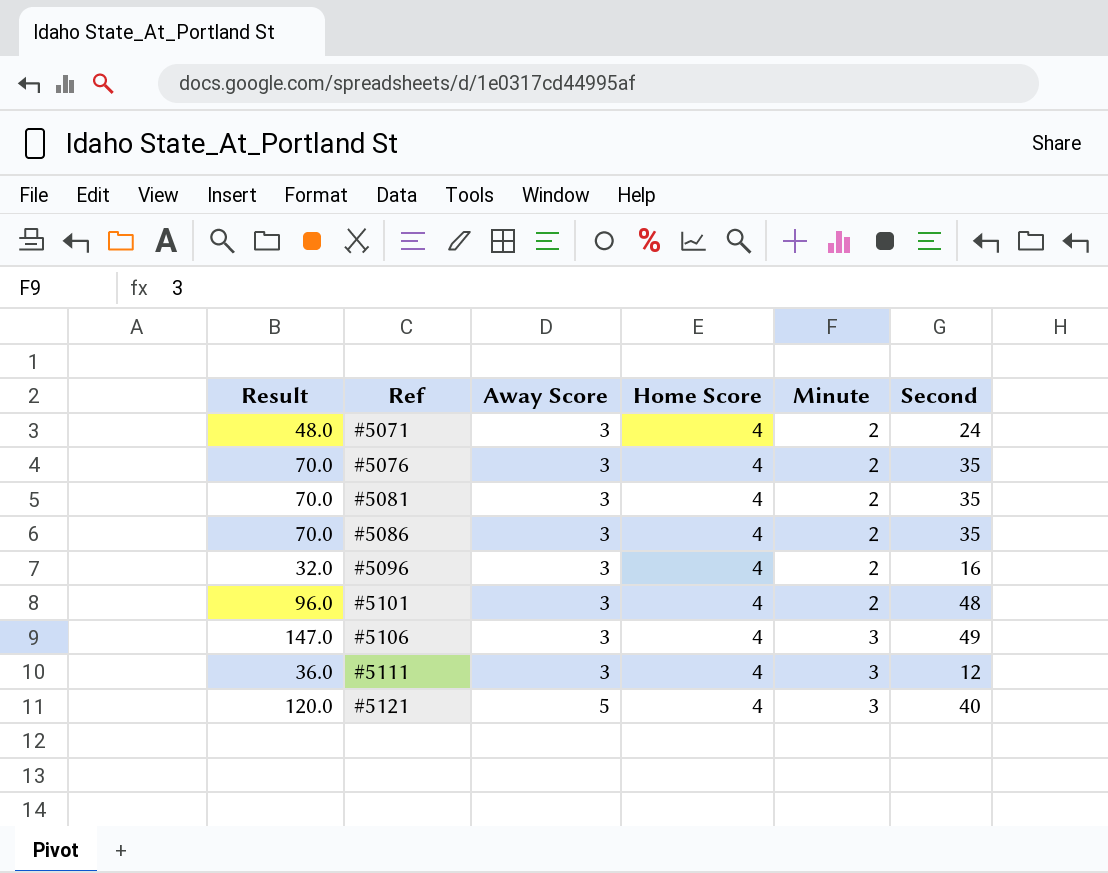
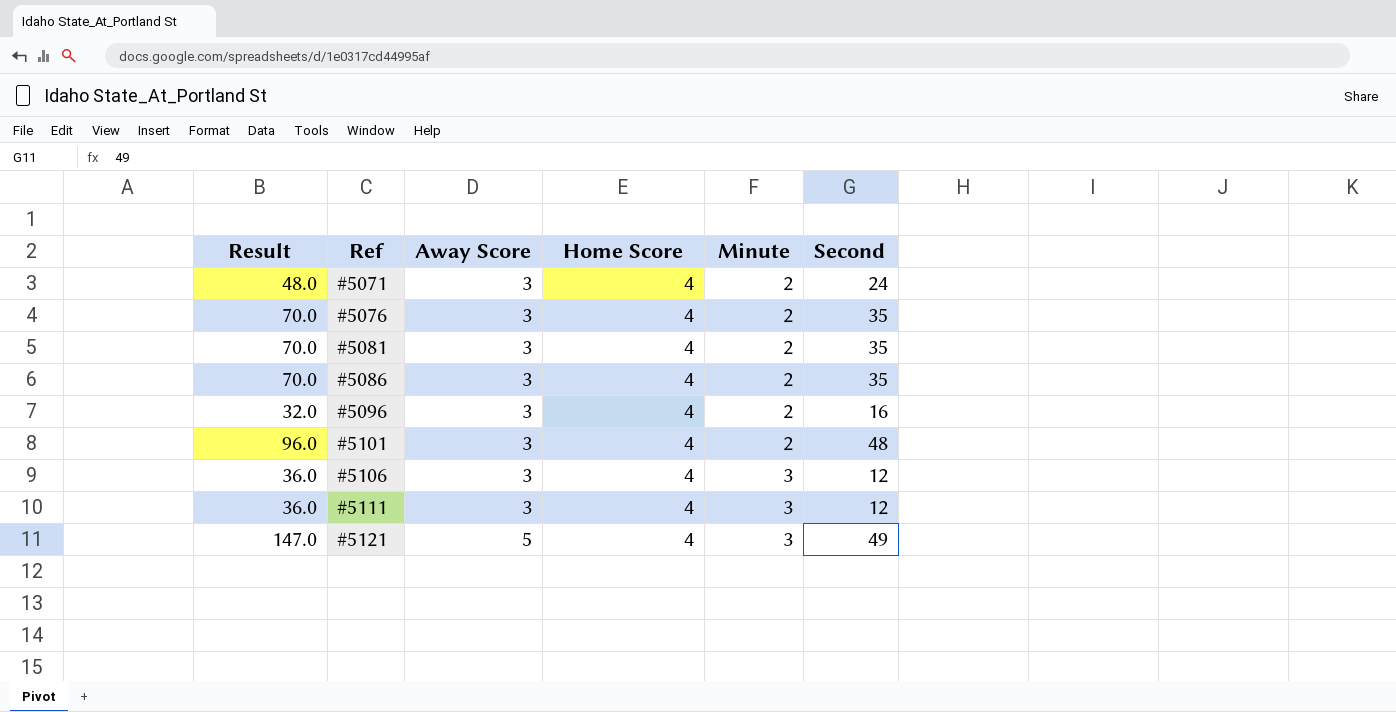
#5106 | Result: 147.0 -> 36.0
#5106 | Second: 49 -> 12
#5121 | Result: 120.0 -> 147.0
#5121 | Second: 40 -> 49

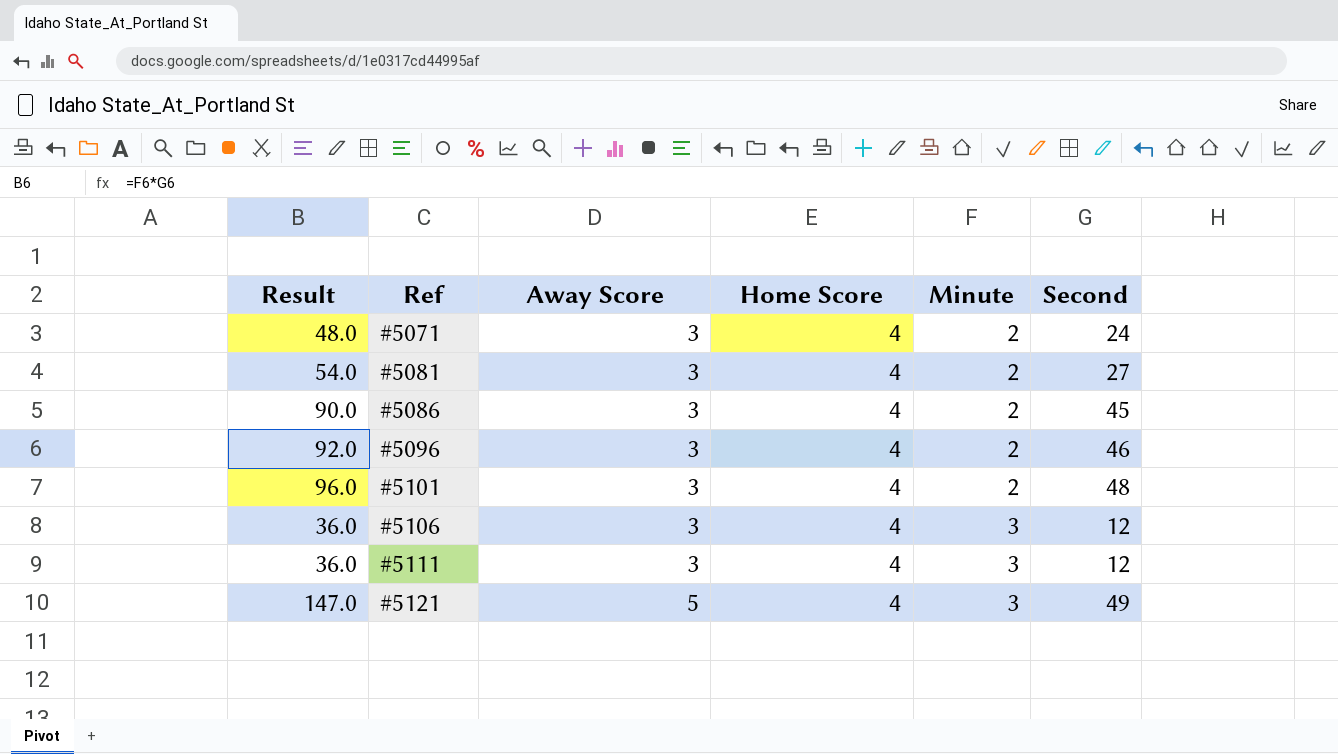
row #5076: 70.0 | 3 | 4 | 2 | 35 -> none
#5081 | Result: 70.0 -> 54.0
#5081 | Second: 35 -> 27
#5086 | Result: 70.0 -> 90.0
#5086 | Second: 35 -> 45
#5096 | Result: 32.0 -> 92.0
#5096 | Second: 16 -> 46

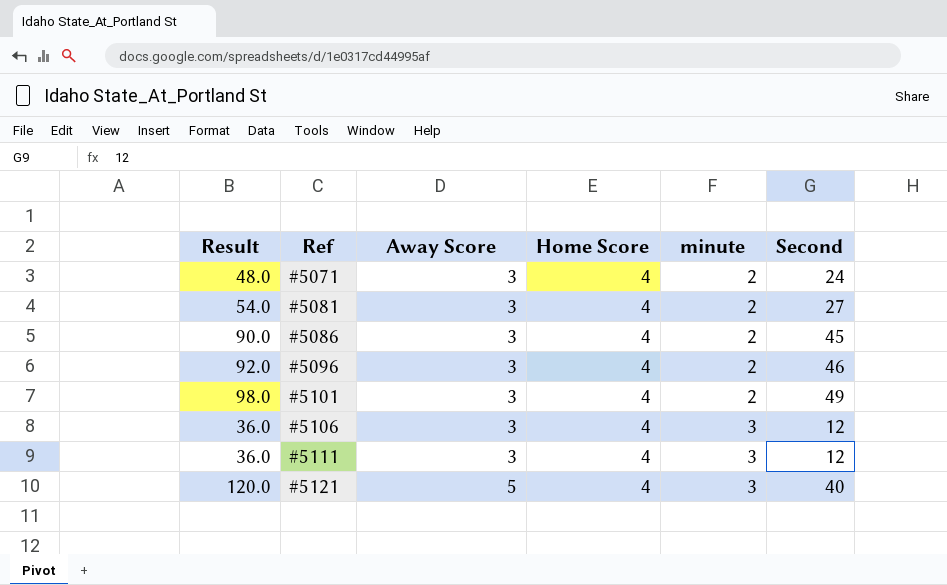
column name: Minute -> minute
#5101 | Result: 96.0 -> 98.0
#5101 | Second: 48 -> 49
#5121 | Result: 147.0 -> 120.0
#5121 | Second: 49 -> 40

